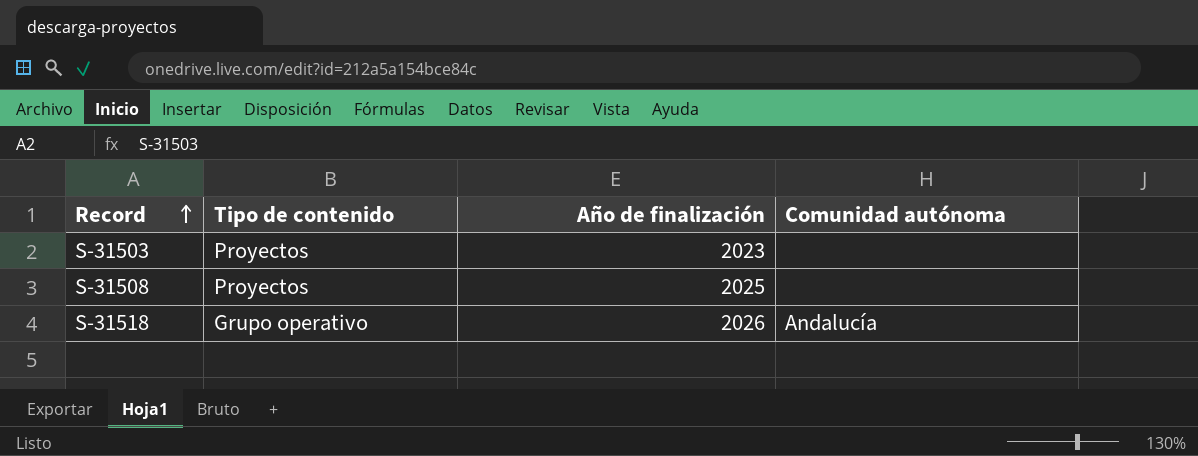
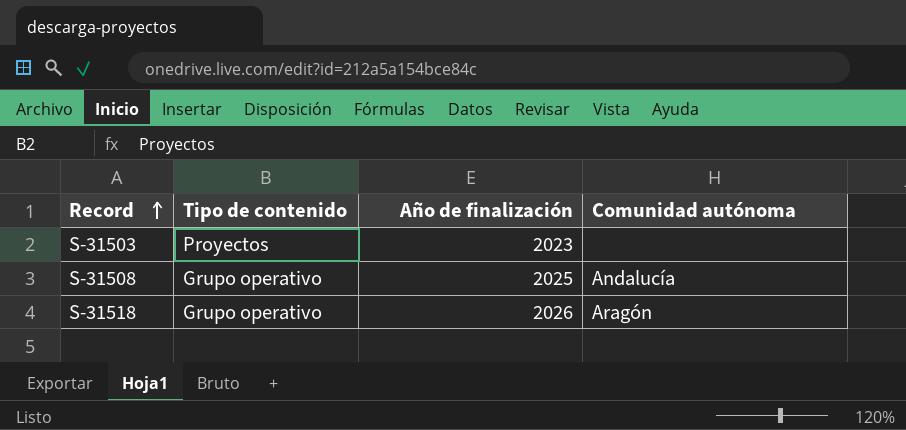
S-31508 | Tipo de contenido: Proyectos -> Grupo operativo
S-31508 | Comunidad autónoma: none -> Andalucía
S-31518 | Comunidad autónoma: Andalucía -> Aragón

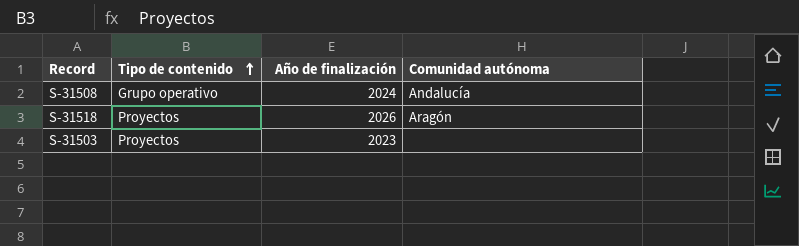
row order: Record ascending -> Tipo de contenido ascending
S-31508 | Año de finalización: 2025 -> 2024
S-31518 | Tipo de contenido: Grupo operativo -> Proyectos

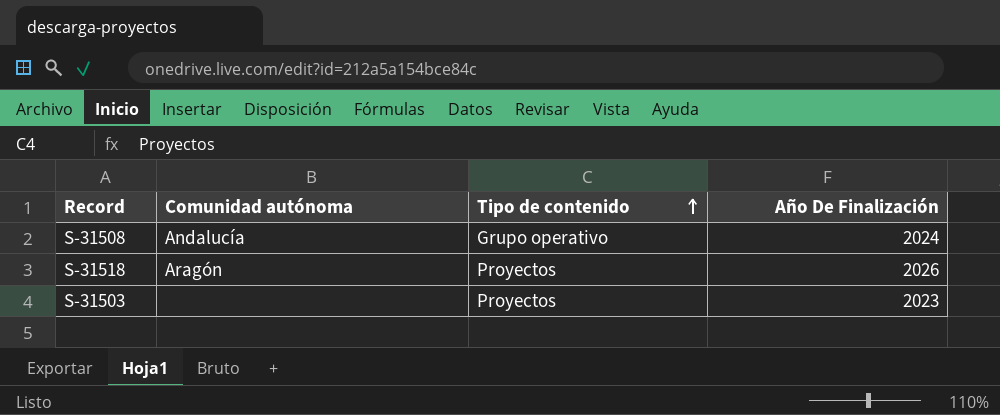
column Comunidad autónoma | position: 4 -> 2
column name: Año de finalización -> Año De Finalización

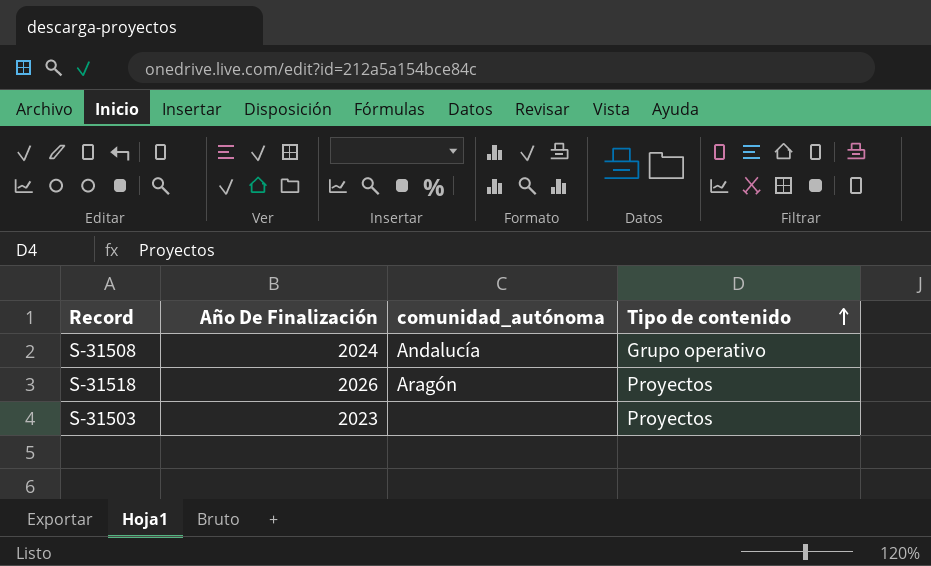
column Año De Finalización | position: 4 -> 2
column name: Comunidad autónoma -> comunidad_autónoma

